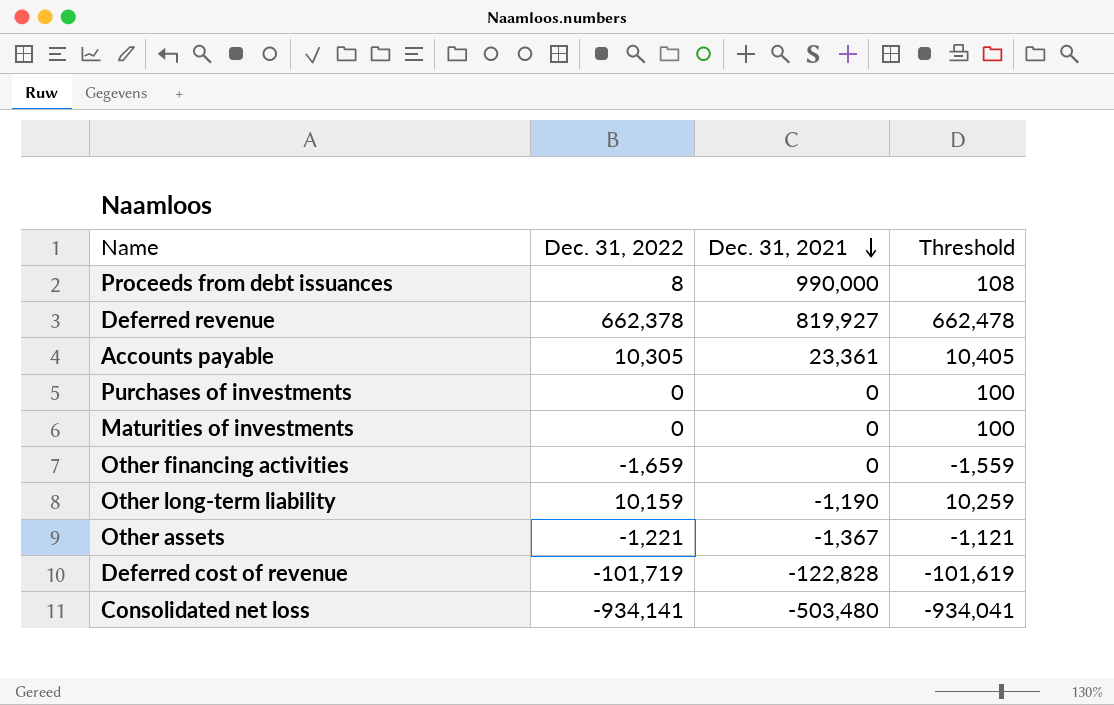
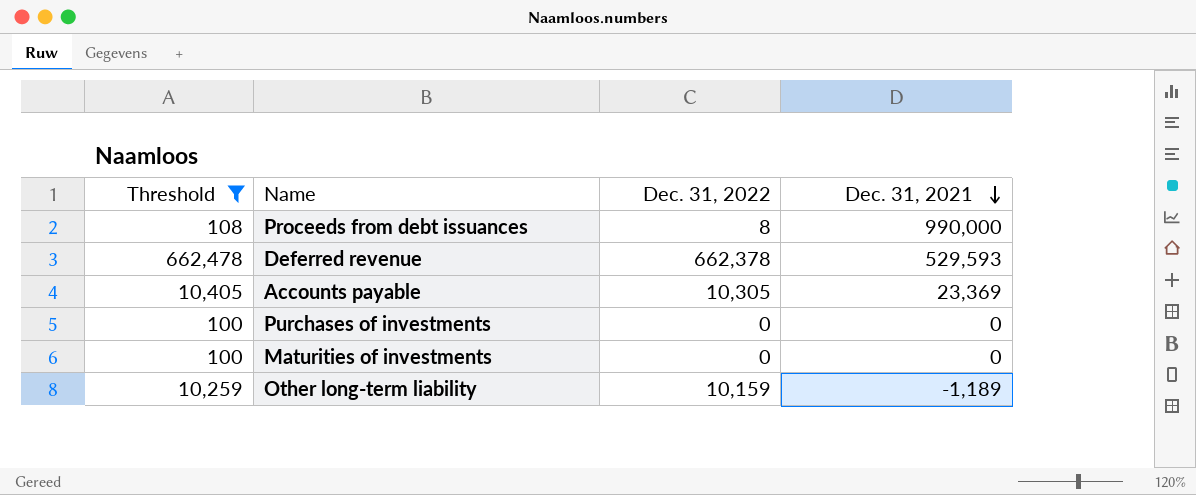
filter: none -> Threshold >= 100
column Threshold | position: 4 -> 1
Deferred revenue | Dec. 31, 2021: 819,927 -> 529,593
Accounts payable | Dec. 31, 2021: 23,361 -> 23,369
Other long-term liability | Dec. 31, 2021: -1,190 -> -1,189

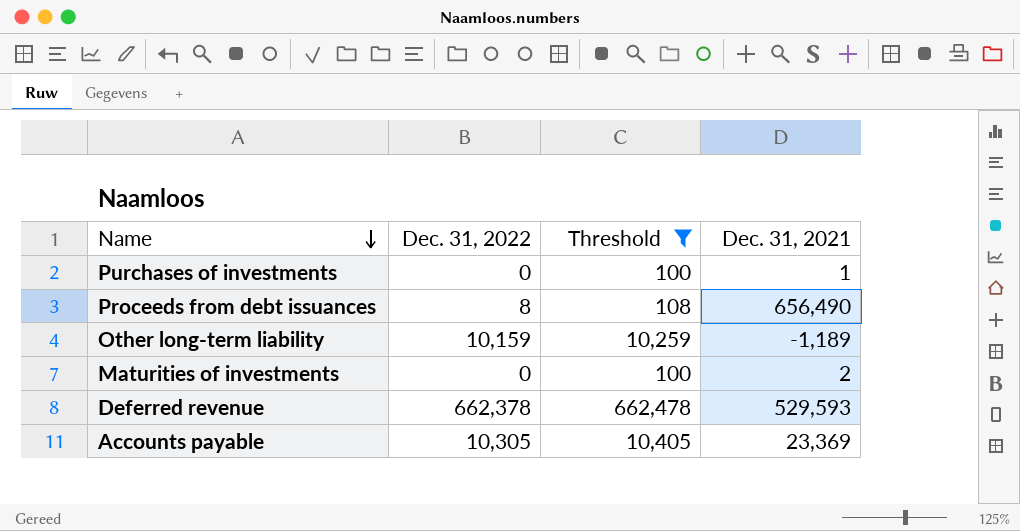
row order: Dec. 31, 2021 descending -> Name descending
column Threshold | position: 1 -> 3
Purchases of investments | Dec. 31, 2021: 0 -> 1
Proceeds from debt issuances | Dec. 31, 2021: 990,000 -> 656,490
Maturities of investments | Dec. 31, 2021: 0 -> 2

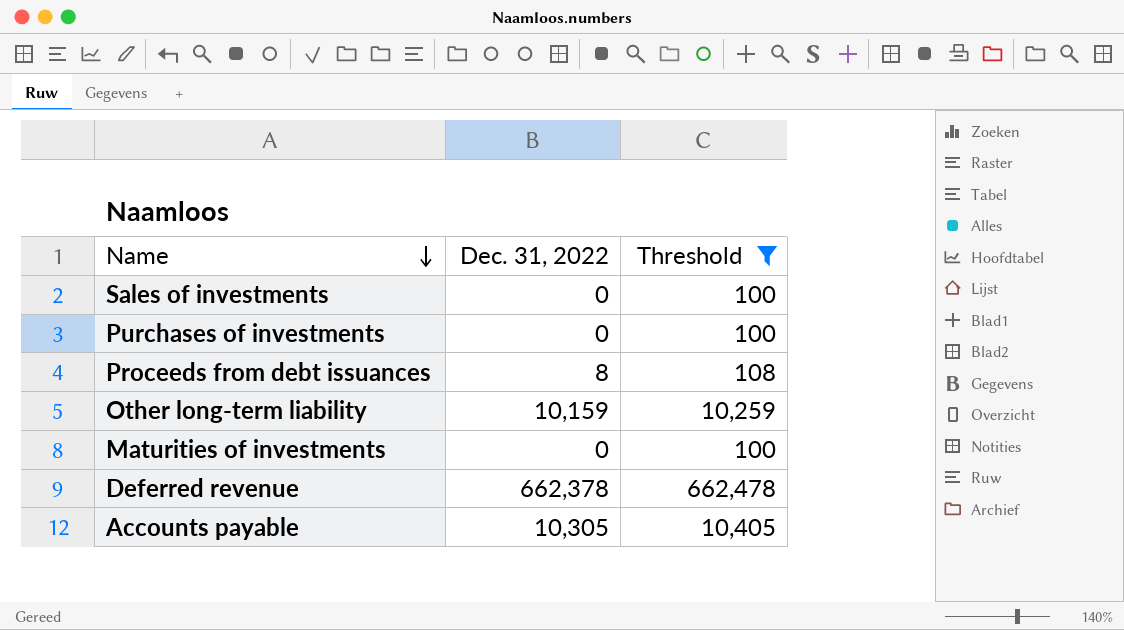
column Dec. 31, 2021 | position: 4 -> none
row Sales of investments: none -> 0 | 100

